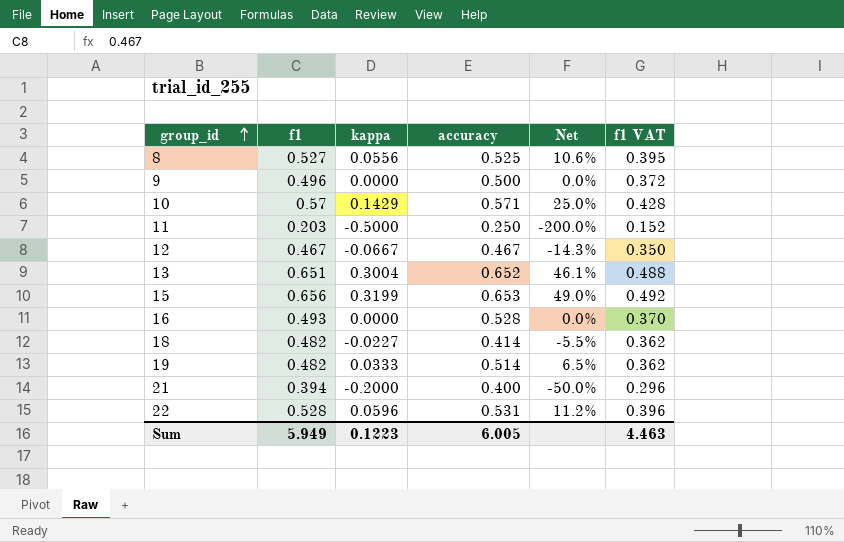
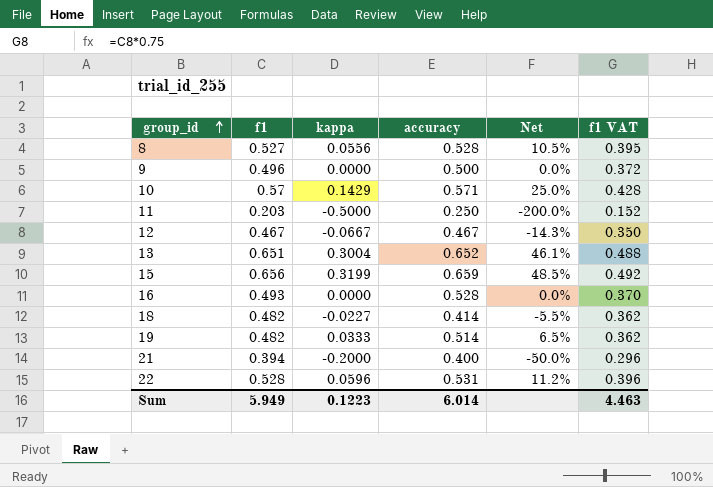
8 | accuracy: 0.525 -> 0.528
8 | Net: 10.6% -> 10.5%
15 | accuracy: 0.653 -> 0.659
15 | Net: 49.0% -> 48.5%
Sum | accuracy: 6.005 -> 6.014

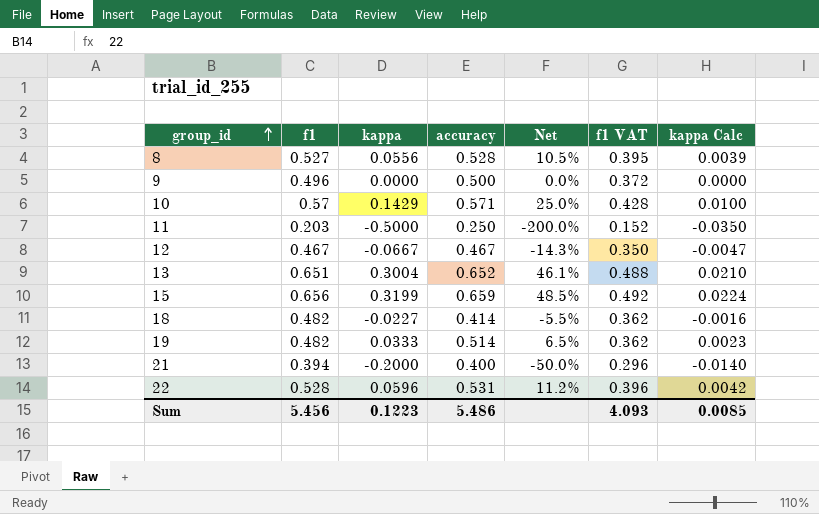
column kappa Calc | formula: none -> [kappa] * 0.07
row 16: 0.493 | 0.0000 | 0.528 | 0.0% | 0.370 -> none
Sum | f1: 5.949 -> 5.456
Sum | accuracy: 6.014 -> 5.486
Sum | f1 VAT: 4.463 -> 4.093

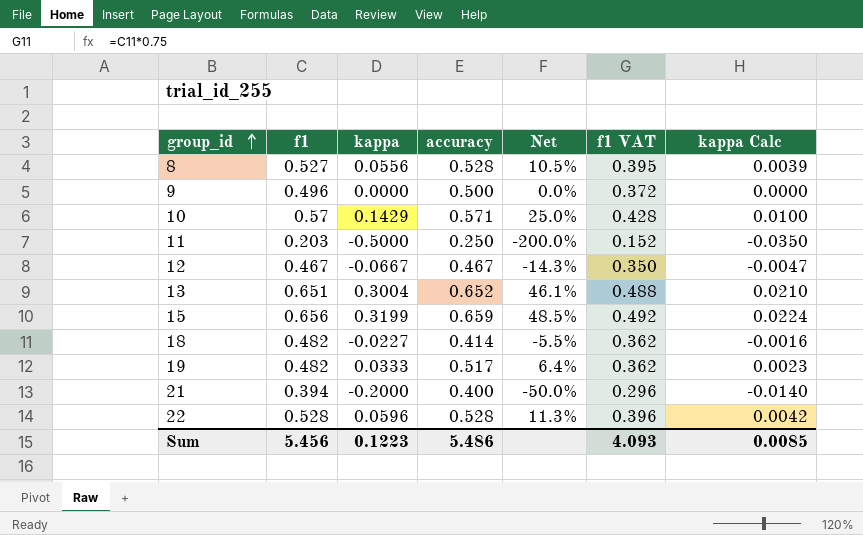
19 | accuracy: 0.514 -> 0.517
19 | Net: 6.5% -> 6.4%
22 | accuracy: 0.531 -> 0.528
22 | Net: 11.2% -> 11.3%

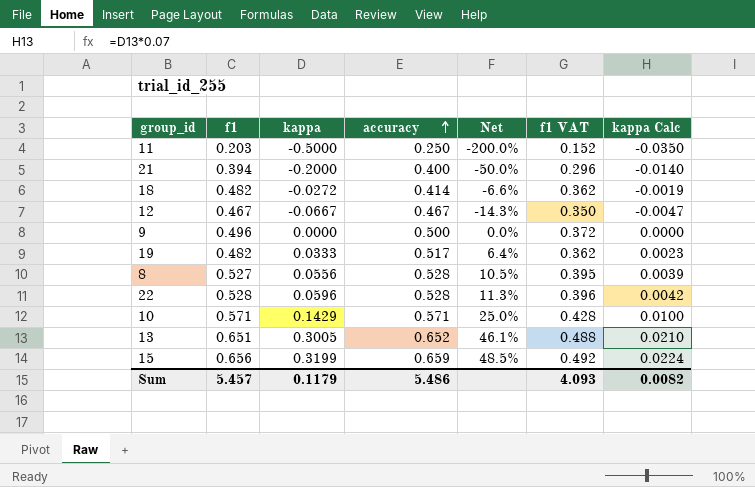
row order: group_id ascending -> accuracy ascending
18 | kappa: -0.0227 -> -0.0272
18 | Net: -5.5% -> -6.6%
18 | kappa Calc: -0.0016 -> -0.0019
10 | f1: 0.57 -> 0.571
13 | kappa: 0.3004 -> 0.3005
Sum | f1: 5.456 -> 5.457
Sum | kappa: 0.1223 -> 0.1179
Sum | kappa Calc: 0.0085 -> 0.0082

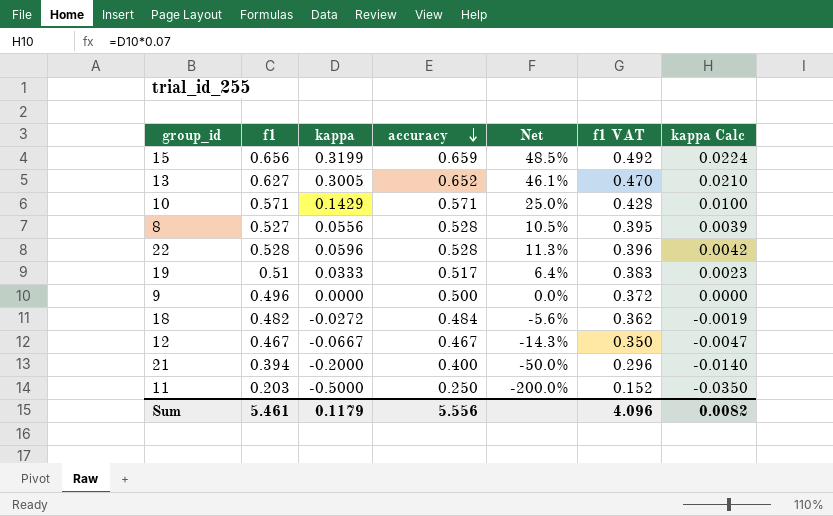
row order: accuracy ascending -> accuracy descending
13 | f1: 0.651 -> 0.627
13 | f1 VAT: 0.488 -> 0.470
19 | f1: 0.482 -> 0.51
19 | f1 VAT: 0.362 -> 0.383
18 | accuracy: 0.414 -> 0.484
18 | Net: -6.6% -> -5.6%
Sum | f1: 5.457 -> 5.461
Sum | accuracy: 5.486 -> 5.556
Sum | f1 VAT: 4.093 -> 4.096

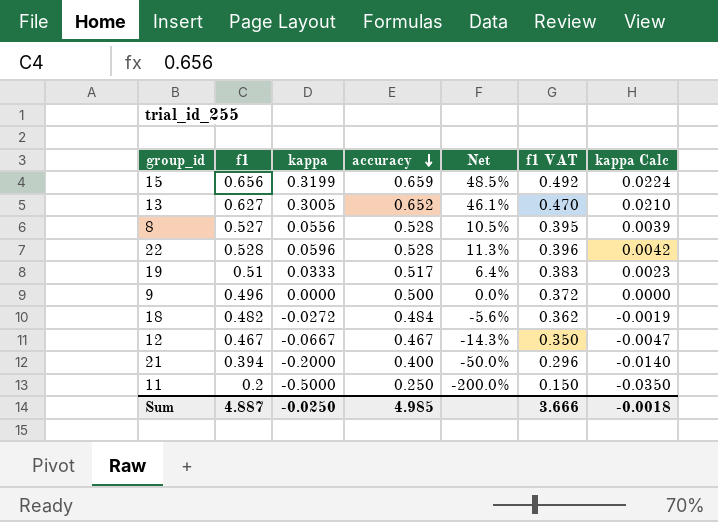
row 10: 0.571 | 0.1429 | 0.571 | 25.0% | 0.428 | 0.0100 -> none
11 | f1: 0.203 -> 0.2
11 | f1 VAT: 0.152 -> 0.150
Sum | f1: 5.461 -> 4.887
Sum | kappa: 0.1179 -> -0.0250
Sum | accuracy: 5.556 -> 4.985
Sum | f1 VAT: 4.096 -> 3.666
Sum | kappa Calc: 0.0082 -> -0.0018

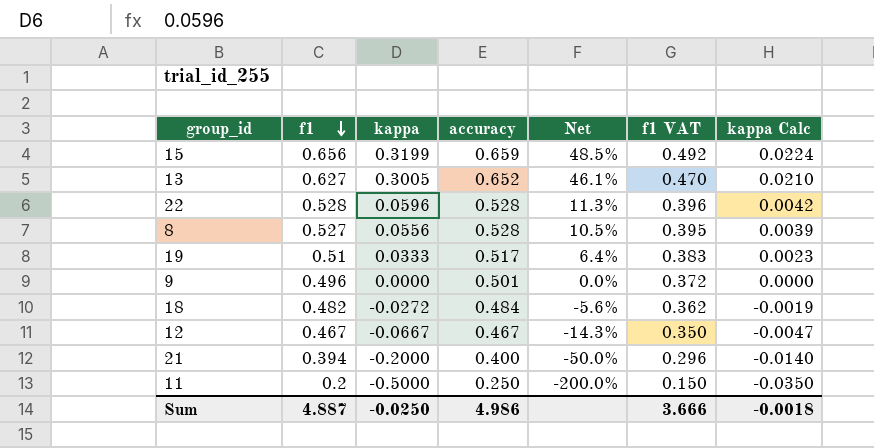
row order: accuracy descending -> f1 descending
9 | accuracy: 0.500 -> 0.501
Sum | accuracy: 4.985 -> 4.986

